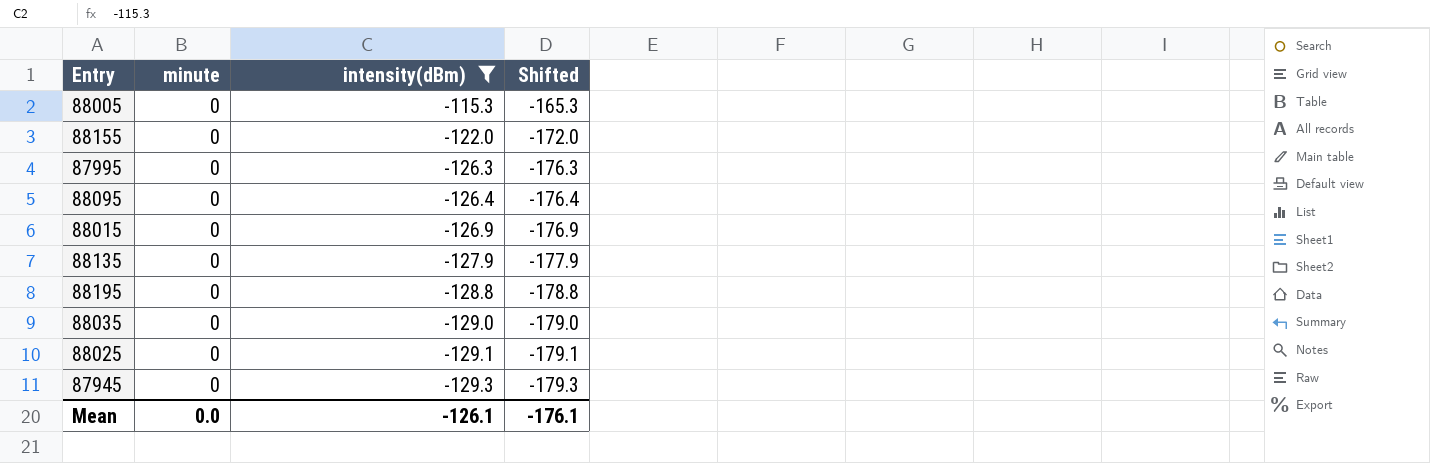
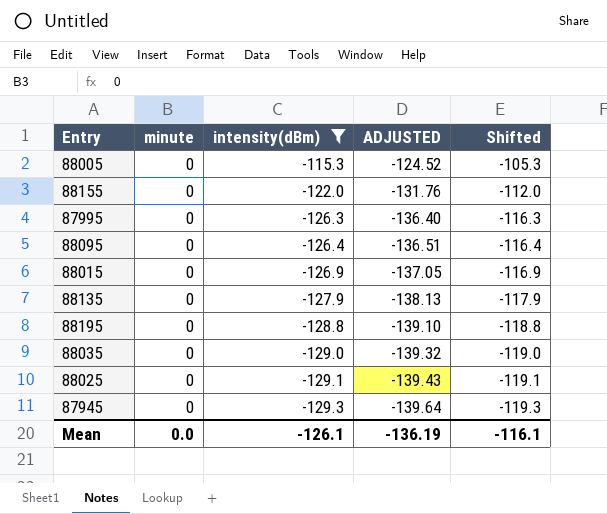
column ADJUSTED | formula: none -> [intensity(dBm)] * 1.08
column Shifted | formula: [intensity(dBm)] - 50 -> [intensity(dBm)] + 10
Mean | Shifted: -176.1 -> -116.1

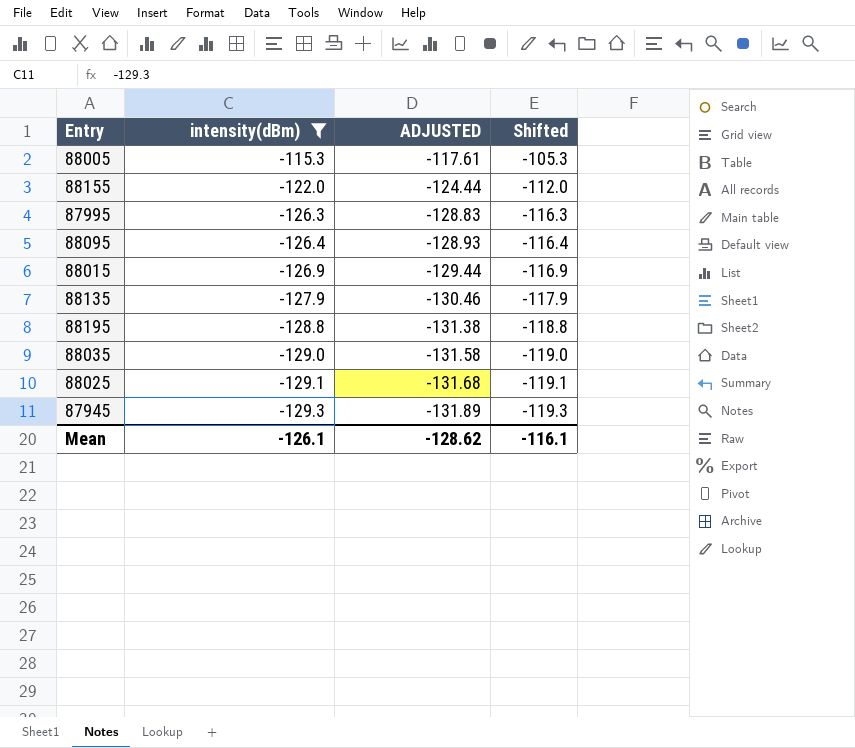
column minute | position: 2 -> none
column ADJUSTED | formula: [intensity(dBm)] * 1.08 -> [intensity(dBm)] * 1.02
Mean | ADJUSTED: -136.19 -> -128.62

